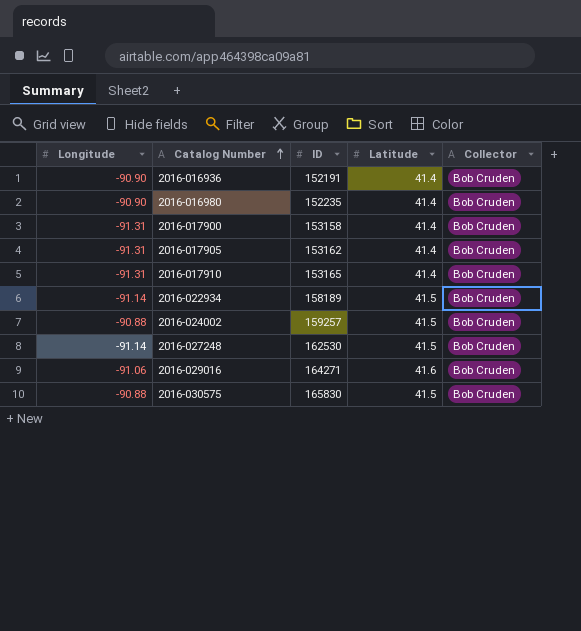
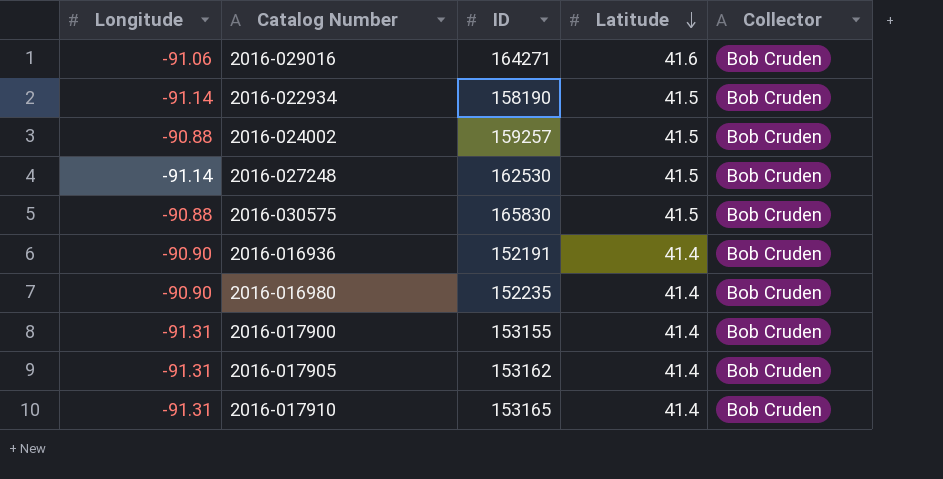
row order: Catalog Number ascending -> Latitude descending
2016-022934 | ID: 158189 -> 158190
2016-017900 | ID: 153158 -> 153155

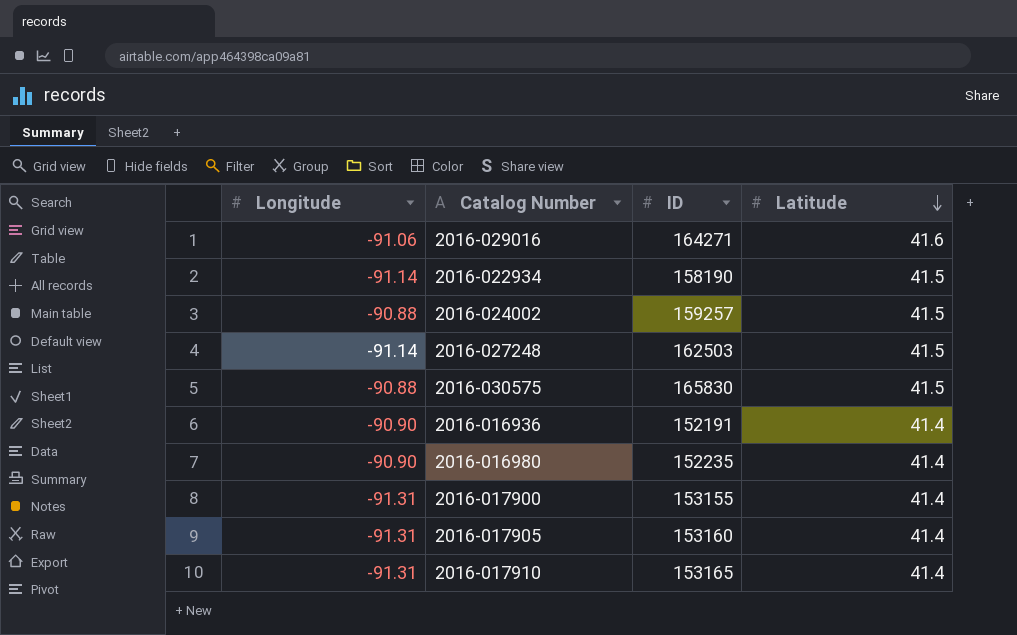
column Collector | position: 5 -> none
2016-027248 | ID: 162530 -> 162503
2016-017905 | ID: 153162 -> 153160

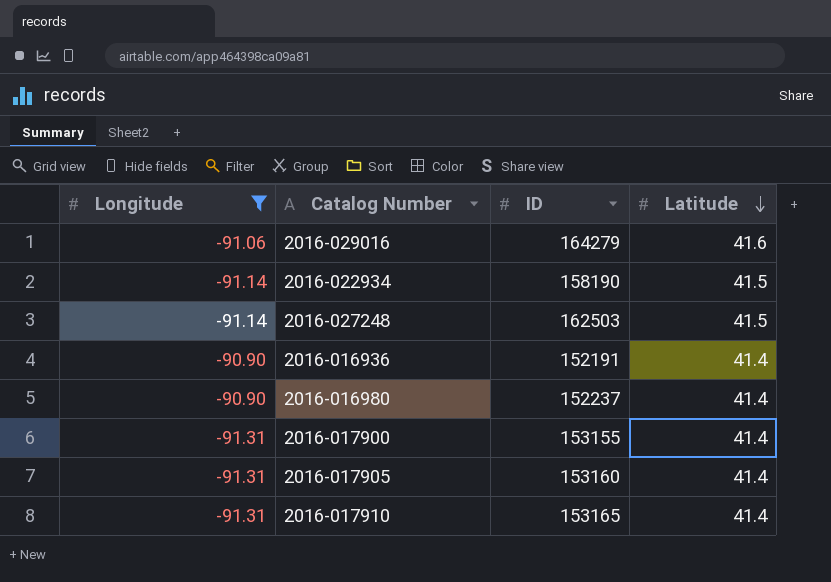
filter: none -> Longitude != -90.88
2016-029016 | ID: 164271 -> 164279
2016-016980 | ID: 152235 -> 152237

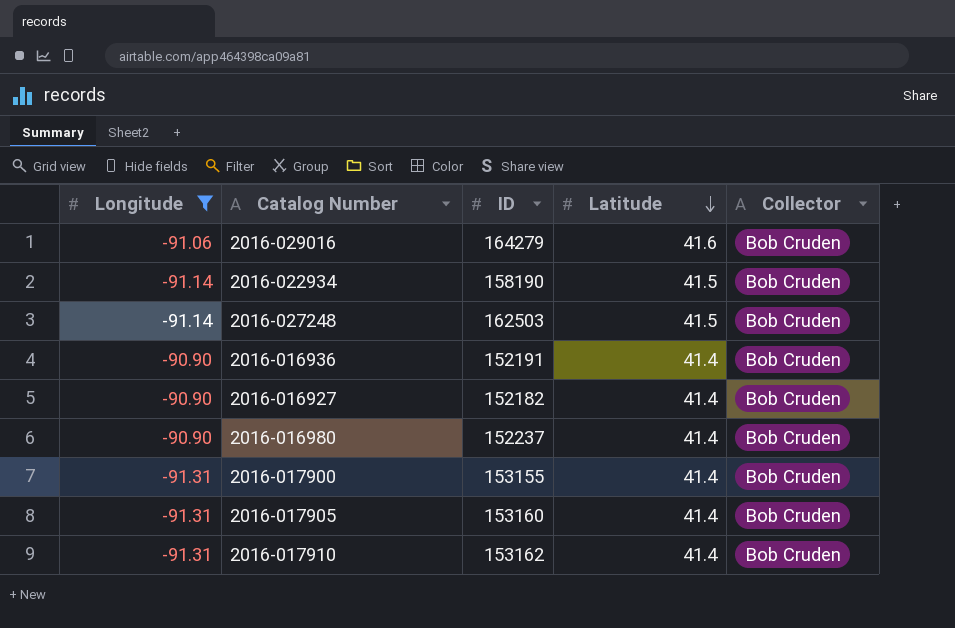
column Collector | position: none -> 5
row 2016-016927: none -> -90.90 | 152182 | 41.4 | Bob Cruden
2016-017910 | ID: 153165 -> 153162

